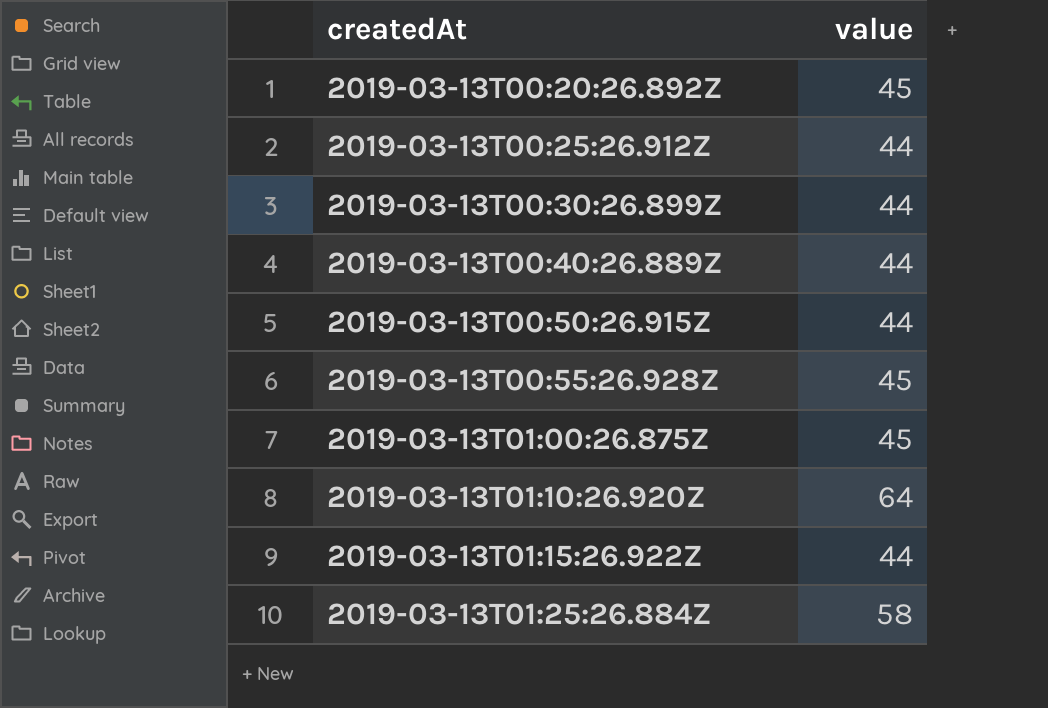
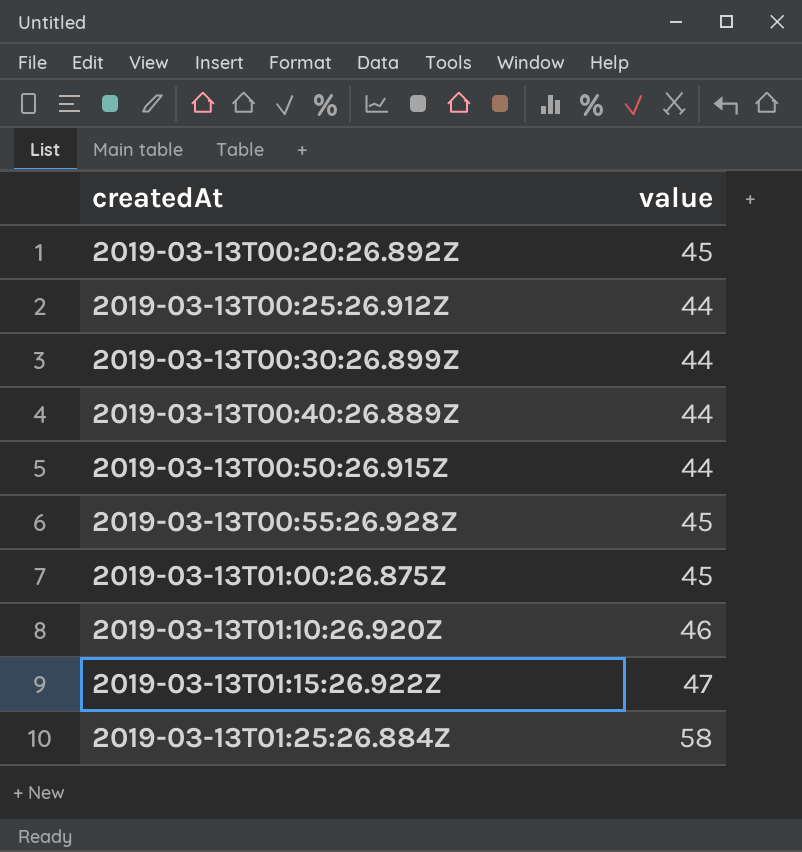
2019-03-13T01:10:26.920Z | value: 64 -> 46
2019-03-13T01:15:26.922Z | value: 44 -> 47

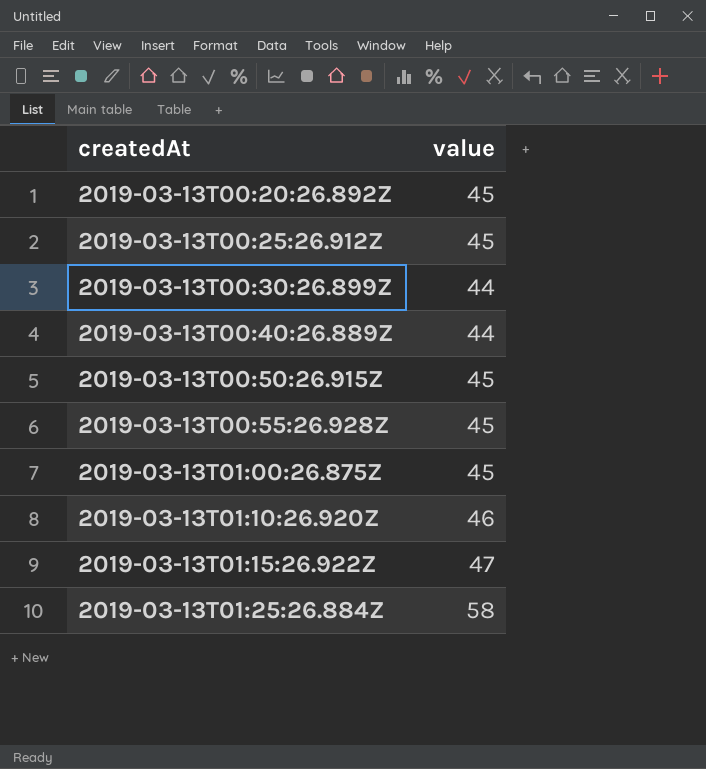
2019-03-13T00:25:26.912Z | value: 44 -> 45
2019-03-13T00:50:26.915Z | value: 44 -> 45

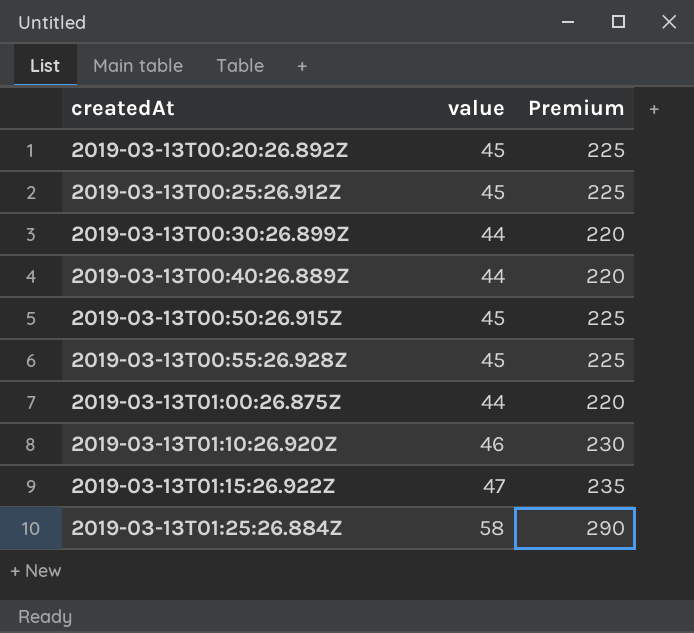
column Premium | formula: none -> [value] * 5
2019-03-13T01:00:26.875Z | value: 45 -> 44

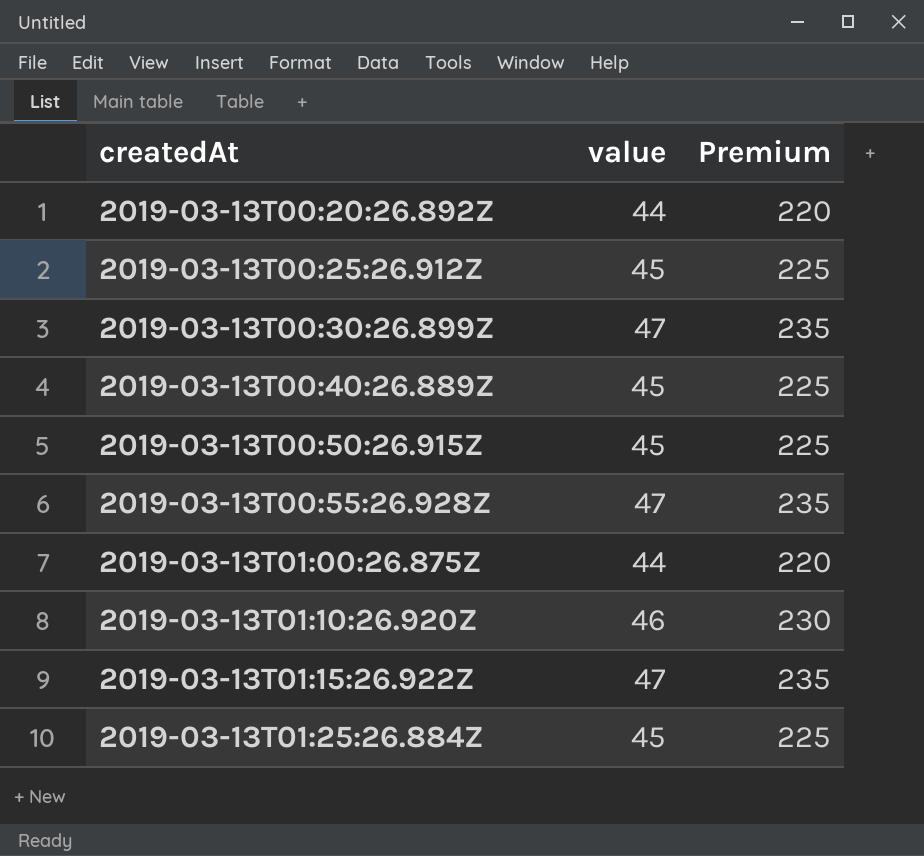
2019-03-13T00:20:26.892Z | value: 45 -> 44
2019-03-13T00:20:26.892Z | Premium: 225 -> 220
2019-03-13T00:30:26.899Z | value: 44 -> 47
2019-03-13T00:30:26.899Z | Premium: 220 -> 235
2019-03-13T00:40:26.889Z | value: 44 -> 45
2019-03-13T00:40:26.889Z | Premium: 220 -> 225
2019-03-13T00:55:26.928Z | value: 45 -> 47
2019-03-13T00:55:26.928Z | Premium: 225 -> 235
2019-03-13T01:25:26.884Z | value: 58 -> 45
2019-03-13T01:25:26.884Z | Premium: 290 -> 225

